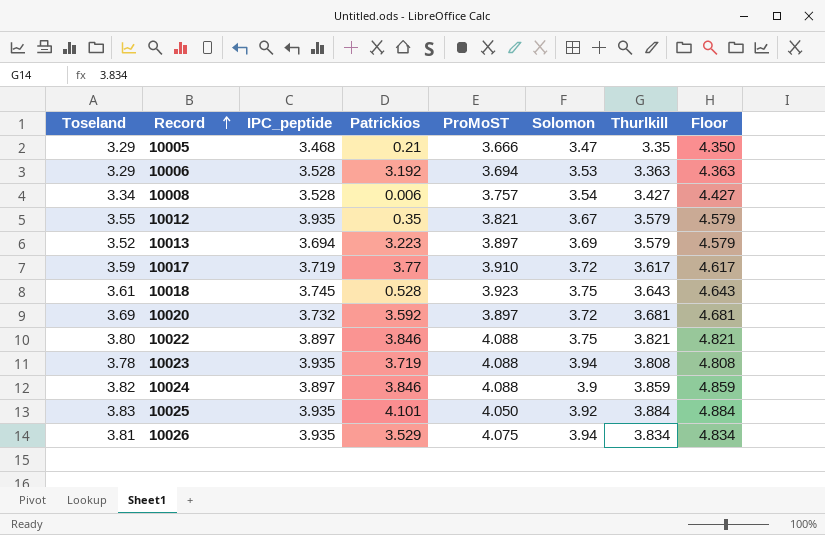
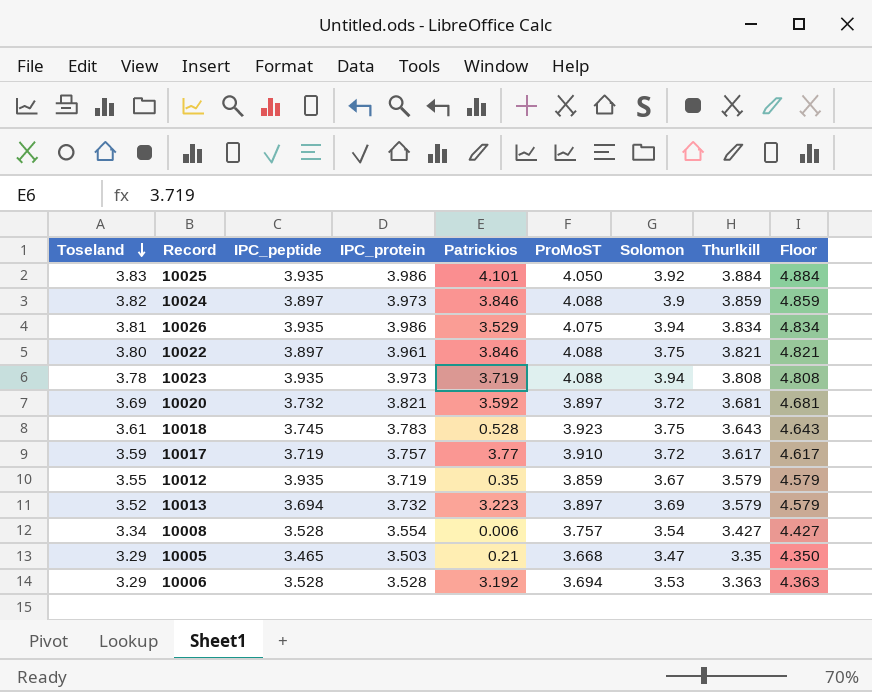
row order: Record ascending -> Toseland descending
column IPC_protein | position: none -> 4
10012 | ProMoST: 3.821 -> 3.859
10005 | IPC_peptide: 3.468 -> 3.465
10005 | ProMoST: 3.666 -> 3.668

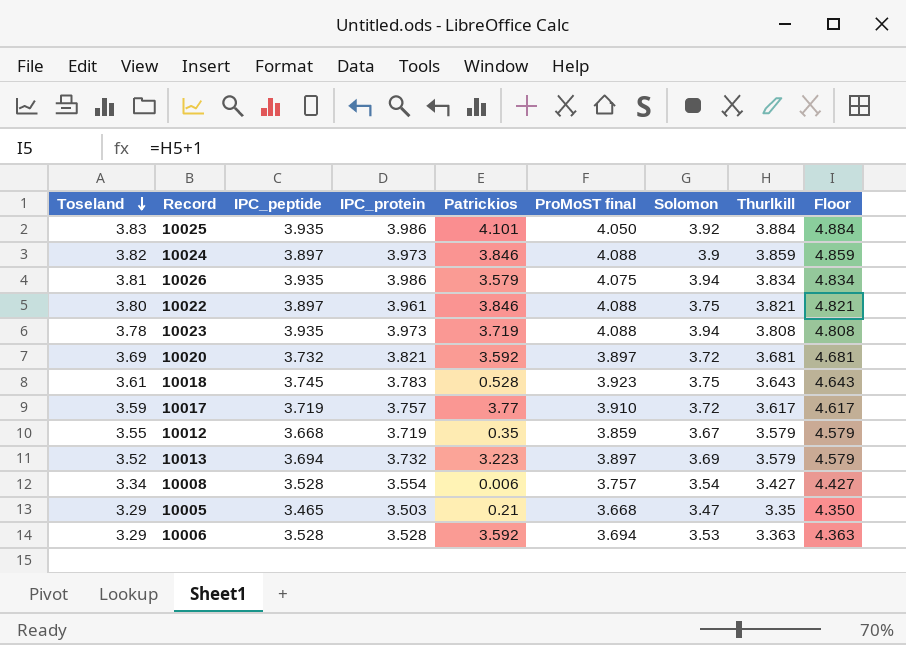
column name: ProMoST -> ProMoST final
10026 | Patrickios: 3.529 -> 3.579
10012 | IPC_peptide: 3.935 -> 3.668
10006 | Patrickios: 3.192 -> 3.592

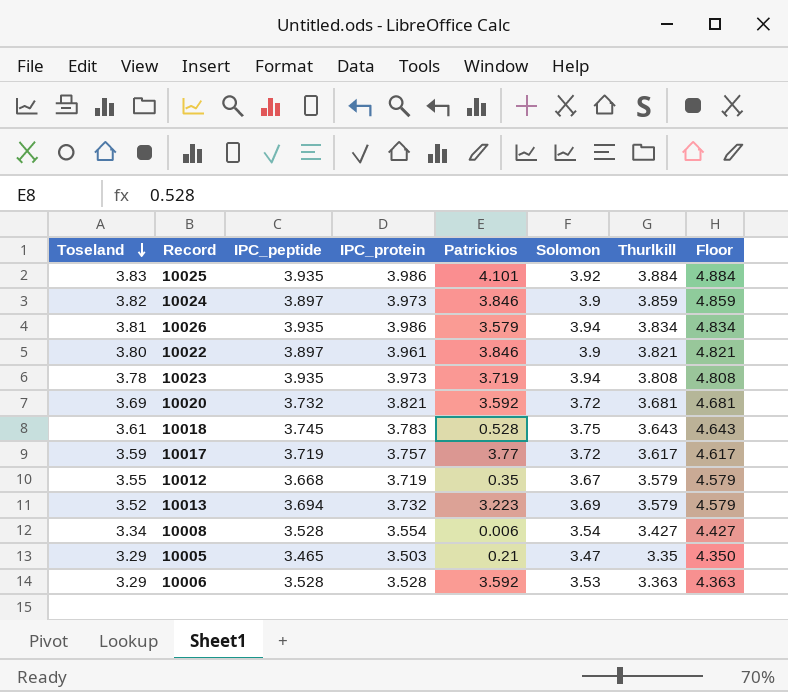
column ProMoST final | position: 6 -> none
10022 | Solomon: 3.75 -> 3.9

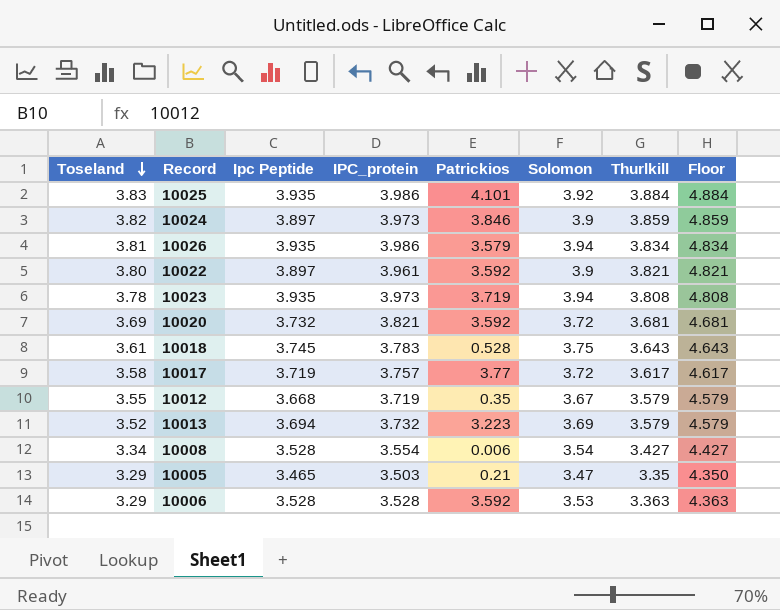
column name: IPC_peptide -> Ipc Peptide
10022 | Patrickios: 3.846 -> 3.592
10017 | Toseland: 3.59 -> 3.58

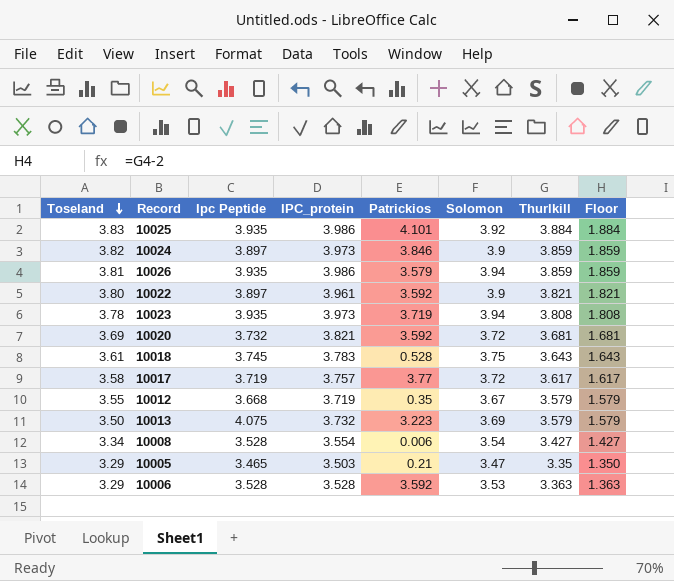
column Floor | formula: [Thurlkill] + 1 -> [Thurlkill] - 2
10026 | Thurlkill: 3.834 -> 3.859
10013 | Toseland: 3.52 -> 3.50
10013 | Ipc Peptide: 3.694 -> 4.075

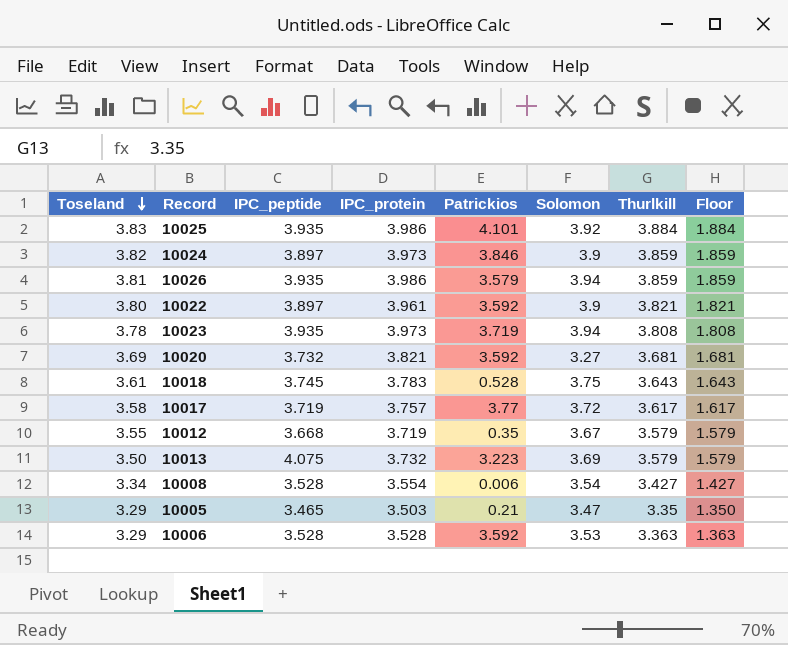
column name: Ipc Peptide -> IPC_peptide
10020 | Solomon: 3.72 -> 3.27

